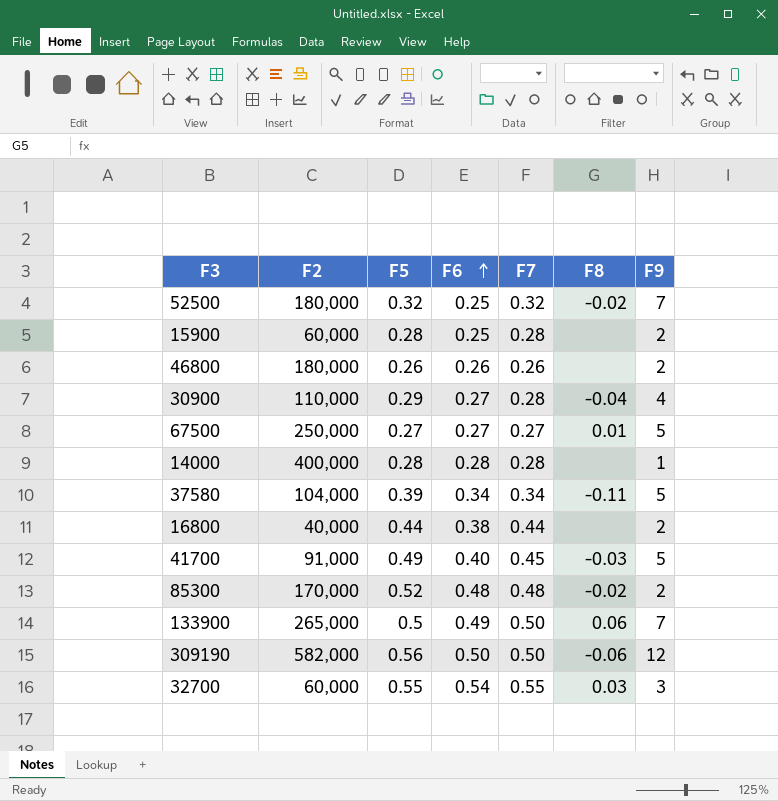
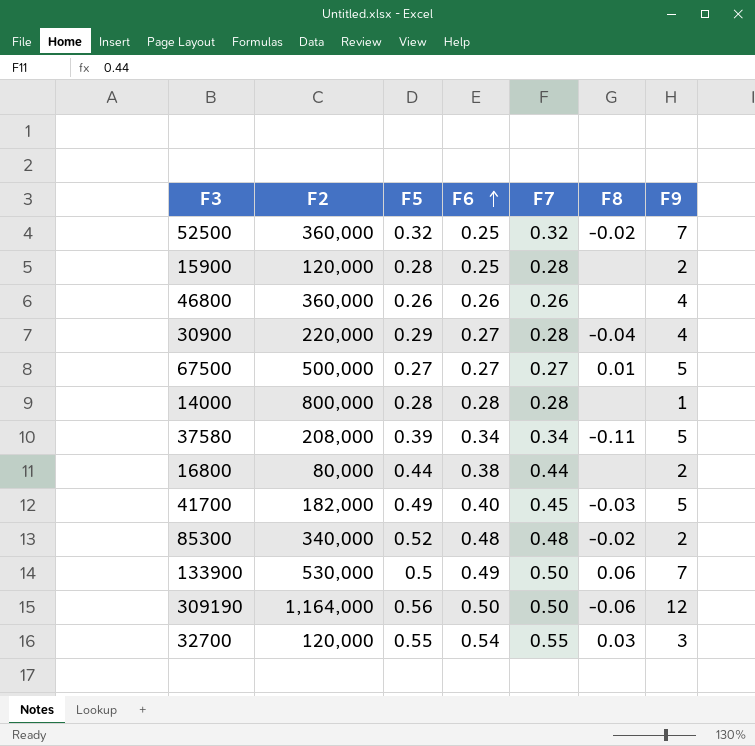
52500 | F2: 180,000 -> 360,000
15900 | F2: 60,000 -> 120,000
46800 | F2: 180,000 -> 360,000
46800 | F9: 2 -> 4
30900 | F2: 110,000 -> 220,000
67500 | F2: 250,000 -> 500,000
14000 | F2: 400,000 -> 800,000
37580 | F2: 104,000 -> 208,000
16800 | F2: 40,000 -> 80,000
41700 | F2: 91,000 -> 182,000
85300 | F2: 170,000 -> 340,000
133900 | F2: 265,000 -> 530,000
309190 | F2: 582,000 -> 1,164,000
32700 | F2: 60,000 -> 120,000

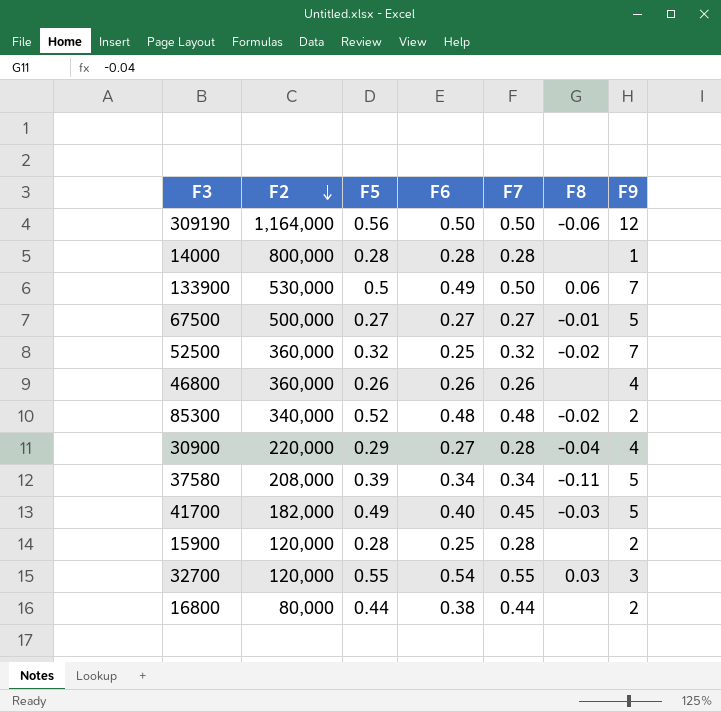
row order: F6 ascending -> F2 descending
67500 | F8: 0.01 -> -0.01

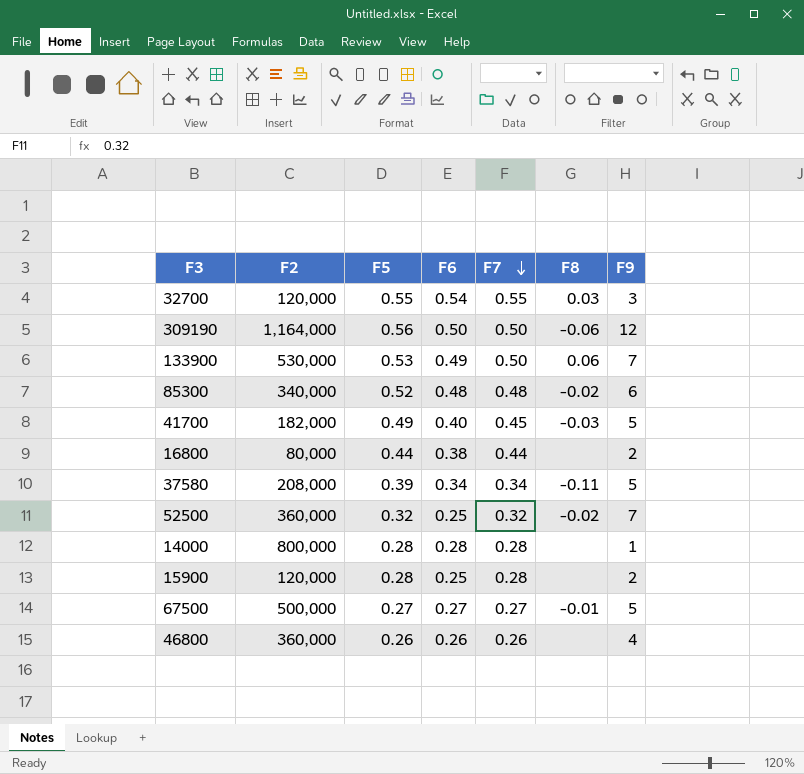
row order: F2 descending -> F7 descending
row 30900: 220,000 | 0.29 | 0.27 | 0.28 | -0.04 | 4 -> none
133900 | F5: 0.5 -> 0.53
85300 | F9: 2 -> 6

